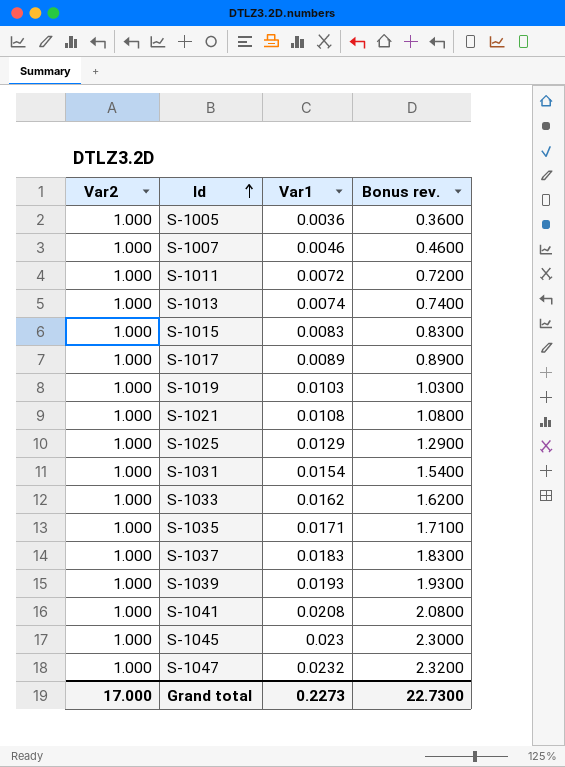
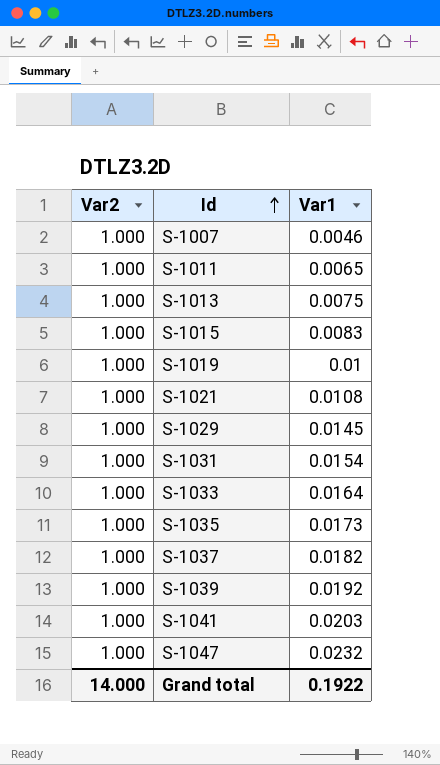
column Bonus rev. | formula: [Var1] * 100 -> none
row S-1005: 1.000 | 0.0036 | 0.3600 -> none
row S-1017: 1.000 | 0.0089 | 0.8900 -> none
row S-1025: 1.000 | 0.0129 | 1.2900 -> none
row S-1045: 1.000 | 0.023 | 2.3000 -> none
S-1011 | Var1: 0.0072 -> 0.0065
S-1013 | Var1: 0.0074 -> 0.0075
S-1019 | Var1: 0.0103 -> 0.01
row S-1029: none -> 1.000 | 0.0145
S-1033 | Var1: 0.0162 -> 0.0164
S-1035 | Var1: 0.0171 -> 0.0173
S-1037 | Var1: 0.0183 -> 0.0182
S-1039 | Var1: 0.0193 -> 0.0192
S-1041 | Var1: 0.0208 -> 0.0203
Grand total | Var2: 17.000 -> 14.000
Grand total | Var1: 0.2273 -> 0.1922

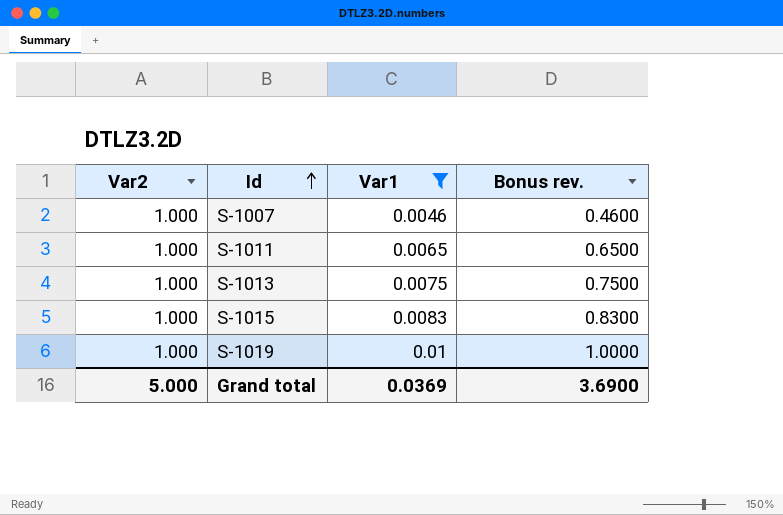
filter: none -> Var1 <= 0.01
column Bonus rev. | formula: none -> [Var1] * 100
Grand total | Var2: 14.000 -> 5.000
Grand total | Var1: 0.1922 -> 0.0369

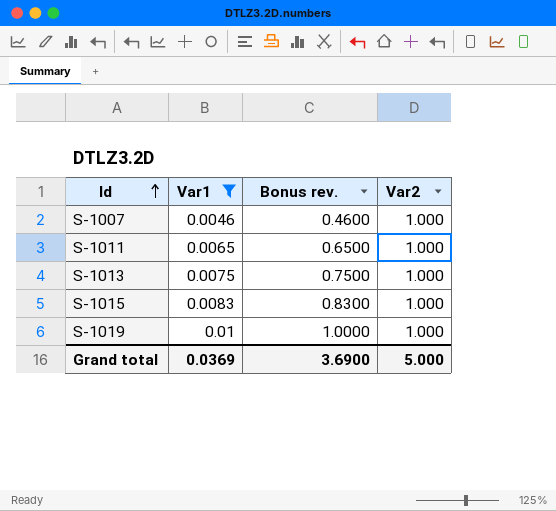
column Var2 | position: 1 -> 4

